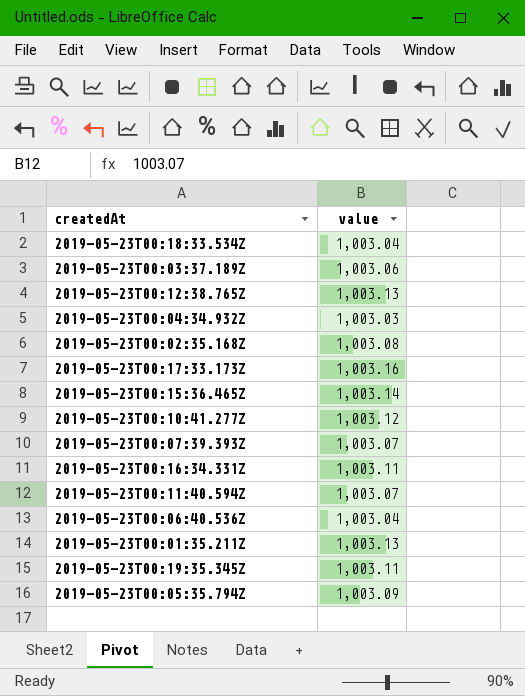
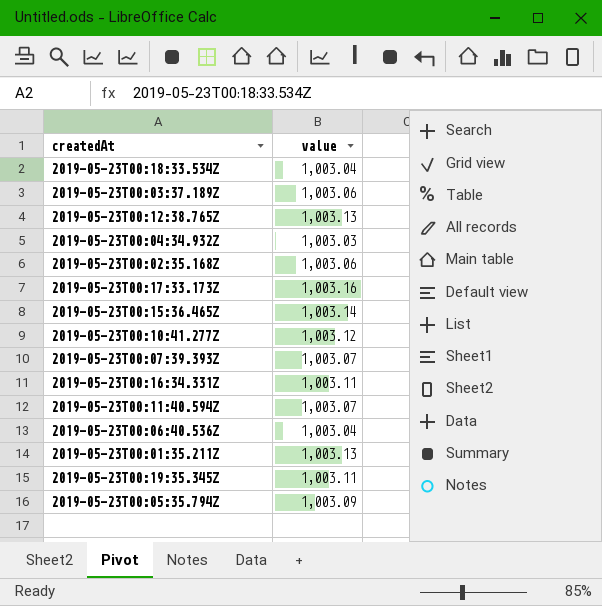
2019-05-23T00:02:35.168Z | value: 1,003.08 -> 1,003.06

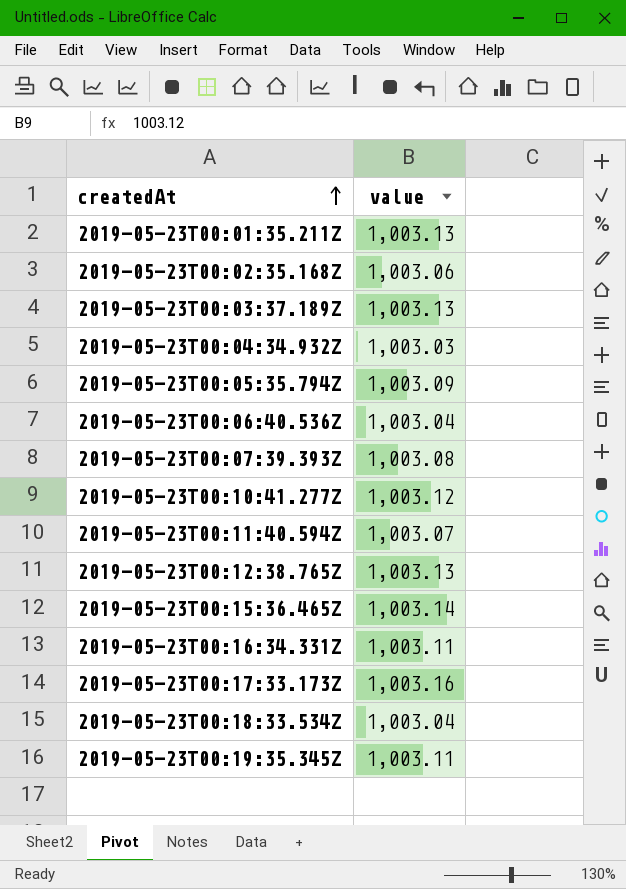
row order: none -> createdAt ascending
2019-05-23T00:03:37.189Z | value: 1,003.06 -> 1,003.13
2019-05-23T00:07:39.393Z | value: 1,003.07 -> 1,003.08

